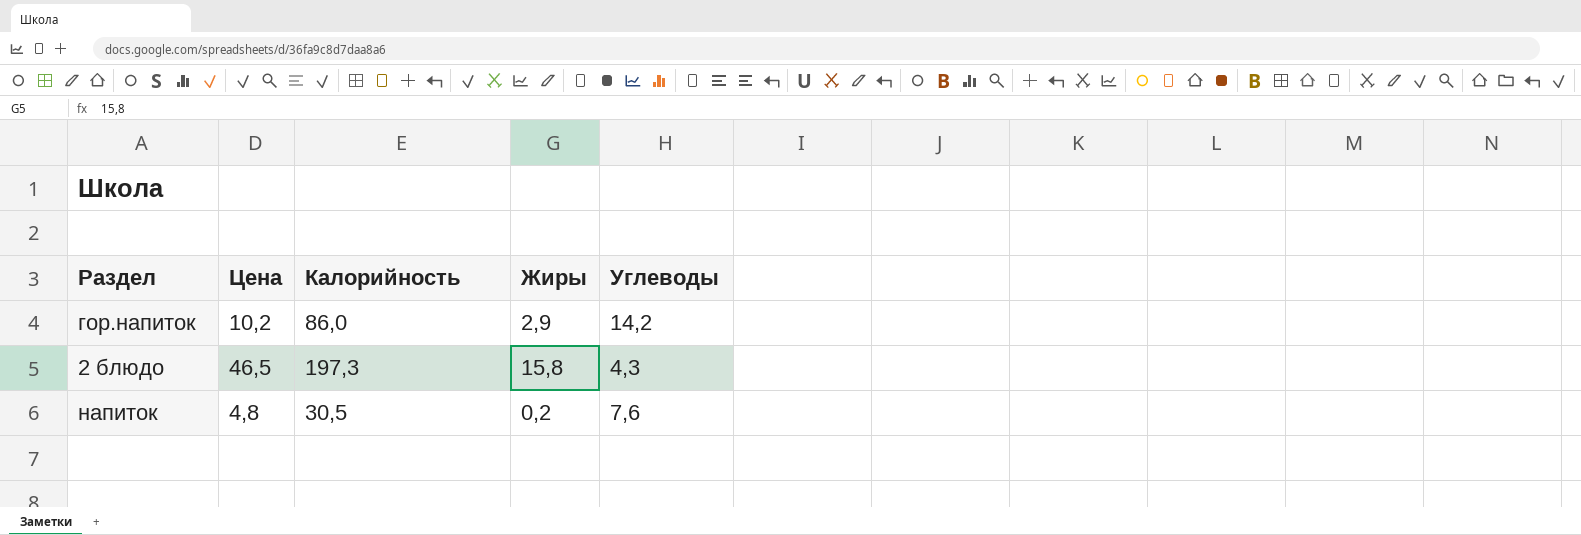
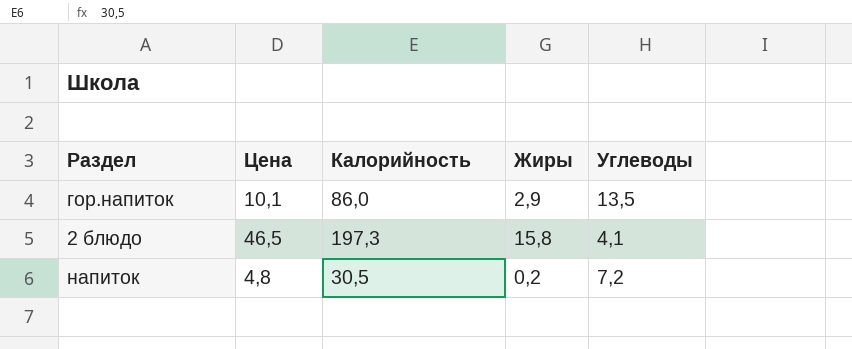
гор.напиток | Цена: 10,2 -> 10,1
гор.напиток | Углеводы: 14,2 -> 13,5
2 блюдо | Углеводы: 4,3 -> 4,1
напиток | Углеводы: 7,6 -> 7,2

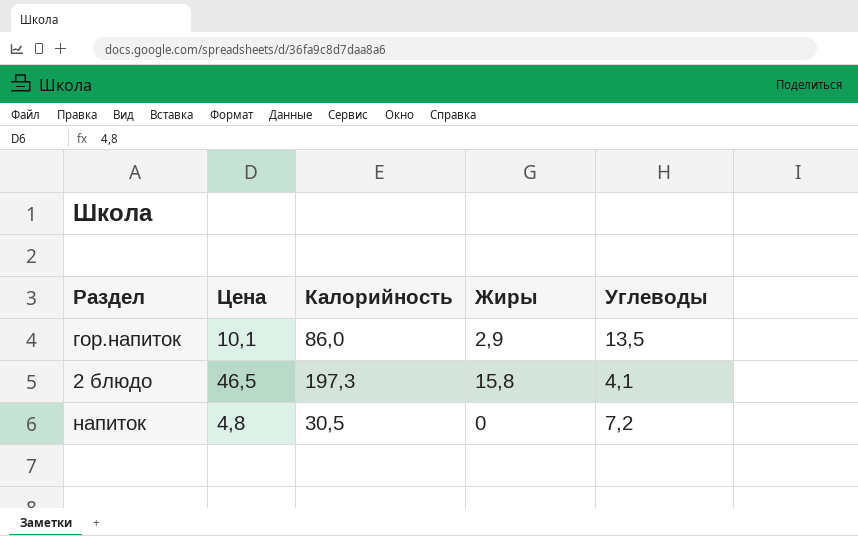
напиток | Жиры: 0,2 -> 0

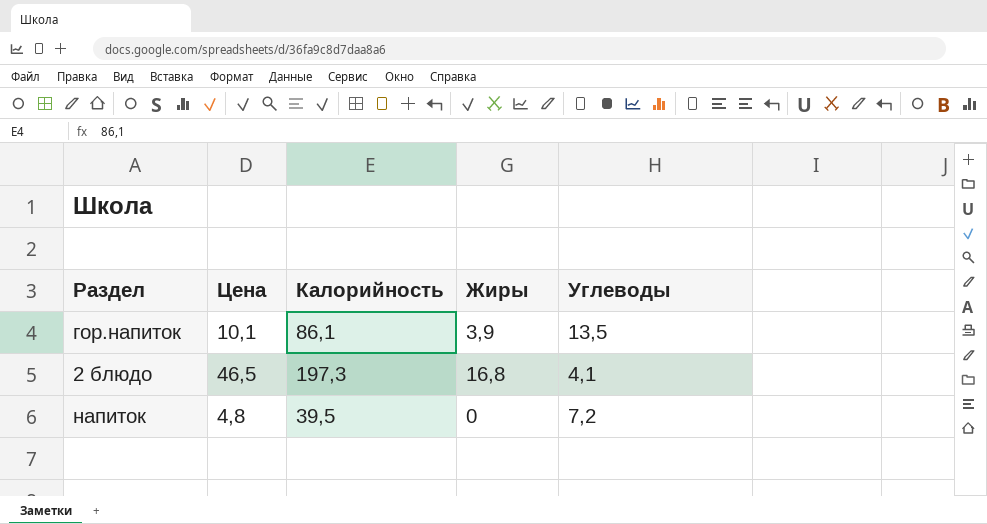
гор.напиток | Калорийность: 86,0 -> 86,1
гор.напиток | Жиры: 2,9 -> 3,9
2 блюдо | Жиры: 15,8 -> 16,8
напиток | Калорийность: 30,5 -> 39,5

